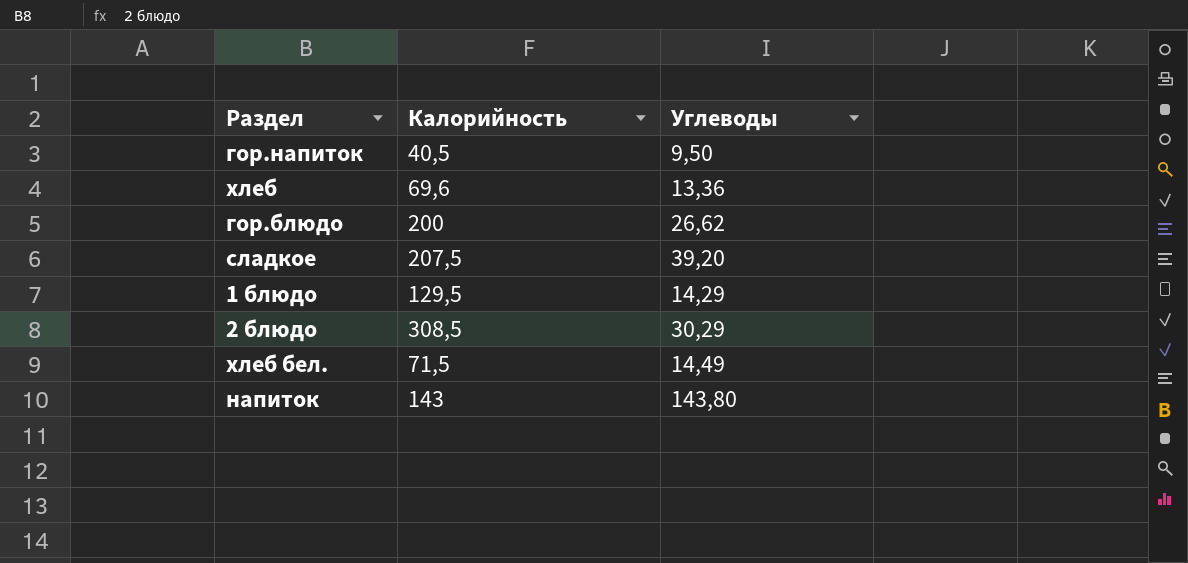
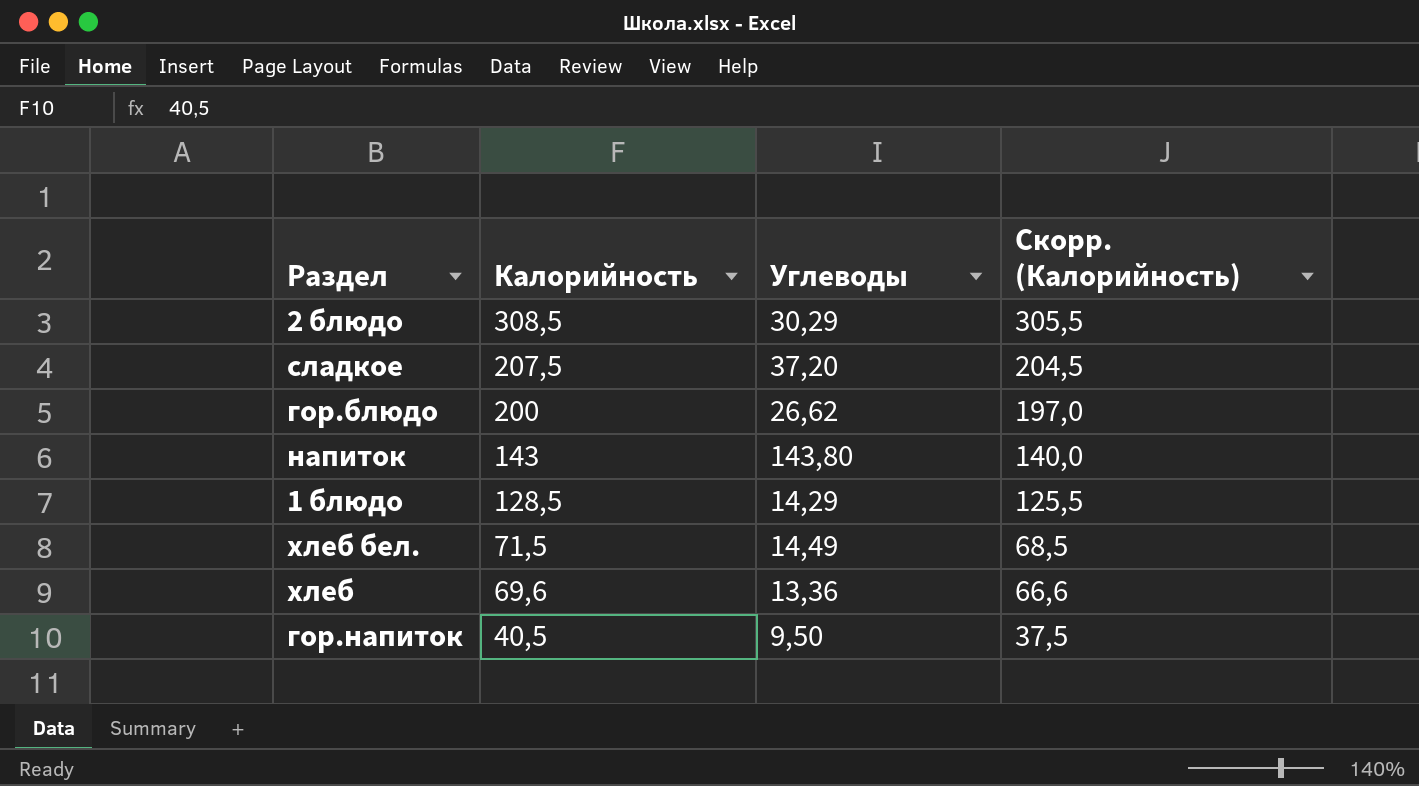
row order: none -> Калорийность descending
column Скорр. (Калорийность) | formula: none -> [Калорийность] - 3
сладкое | Углеводы: 39,20 -> 37,20
1 блюдо | Калорийность: 129,5 -> 128,5

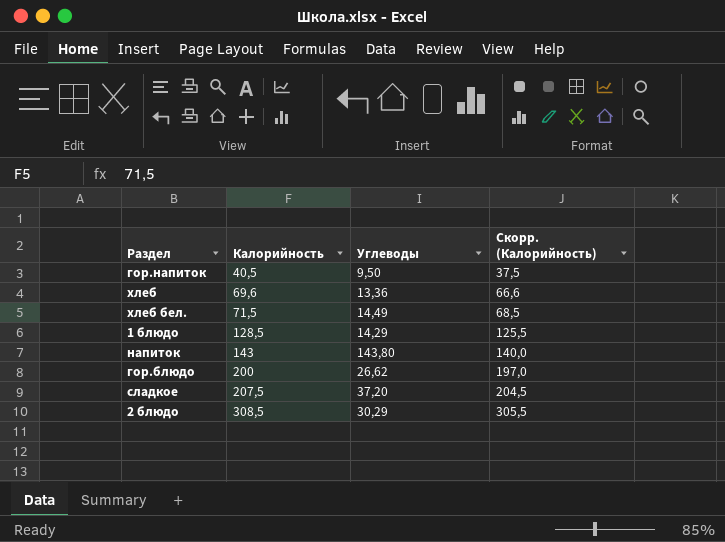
row order: Калорийность descending -> Калорийность ascending

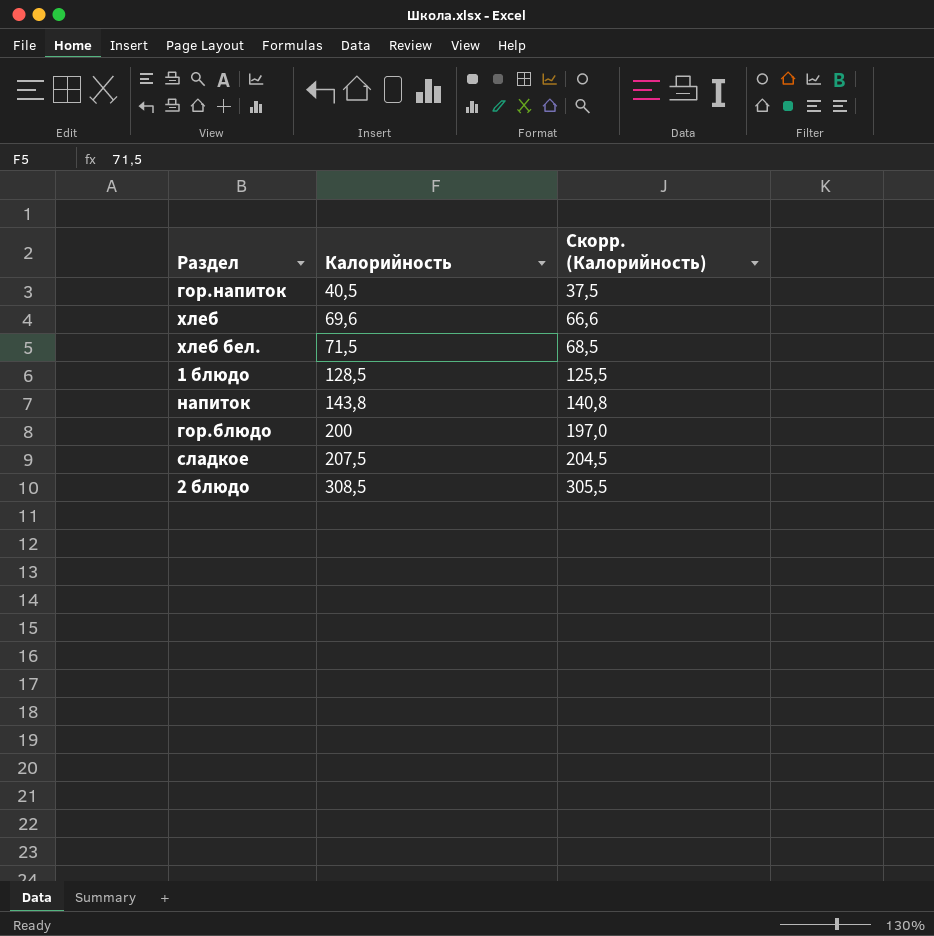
column Углеводы | position: 3 -> none
напиток | Калорийность: 143 -> 143,8
напиток | Скорр. (Калорийность): 140,0 -> 140,8

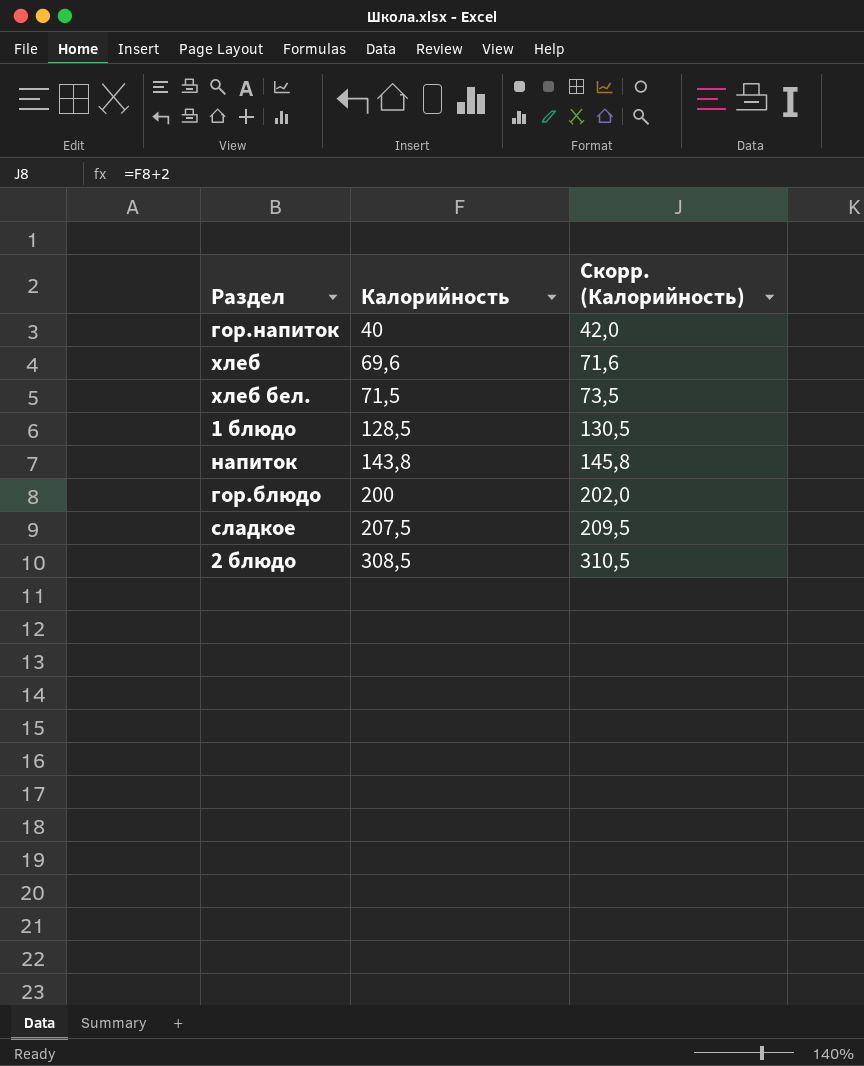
column Скорр. (Калорийность) | formula: [Калорийность] - 3 -> [Калорийность] + 2
гор.напиток | Калорийность: 40,5 -> 40

